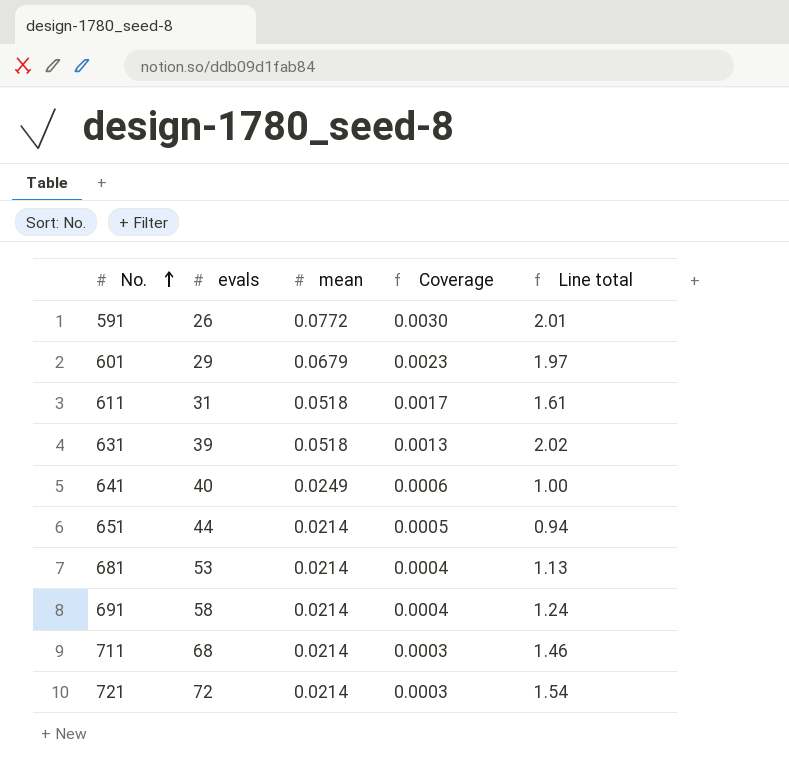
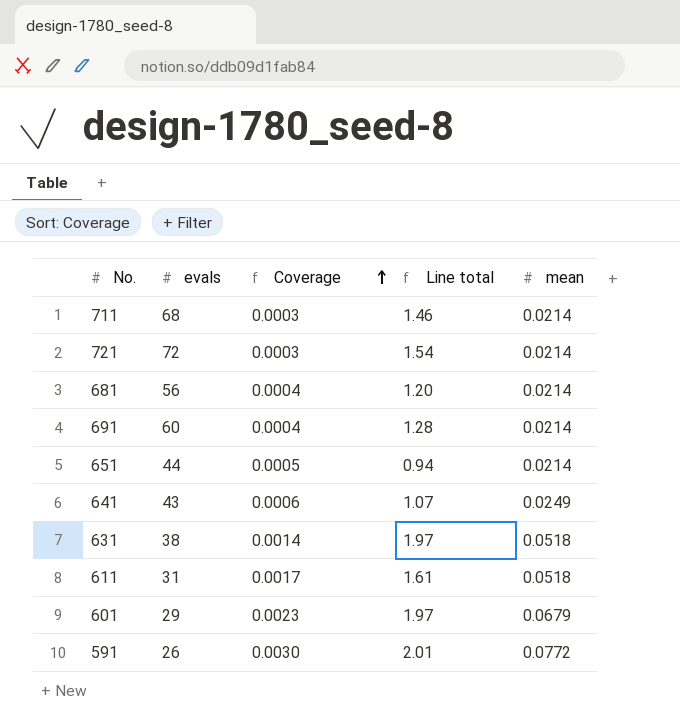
row order: No. ascending -> Coverage ascending
column mean | position: 3 -> 5
681 | evals: 53 -> 56
681 | Line total: 1.13 -> 1.20
691 | evals: 58 -> 60
691 | Line total: 1.24 -> 1.28
641 | evals: 40 -> 43
641 | Line total: 1.00 -> 1.07
631 | evals: 39 -> 38
631 | Coverage: 0.0013 -> 0.0014
631 | Line total: 2.02 -> 1.97

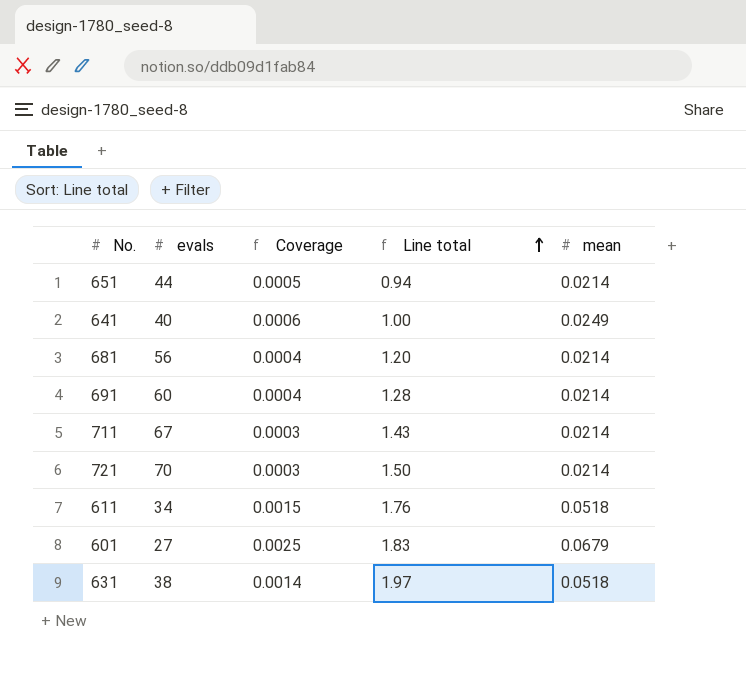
row order: Coverage ascending -> Line total ascending
row 591: 26 | 0.0030 | 2.01 | 0.0772 -> none
641 | evals: 43 -> 40
641 | Line total: 1.07 -> 1.00
711 | evals: 68 -> 67
711 | Line total: 1.46 -> 1.43
721 | evals: 72 -> 70
721 | Line total: 1.54 -> 1.50
611 | evals: 31 -> 34
611 | Coverage: 0.0017 -> 0.0015
611 | Line total: 1.61 -> 1.76
601 | evals: 29 -> 27
601 | Coverage: 0.0023 -> 0.0025
601 | Line total: 1.97 -> 1.83

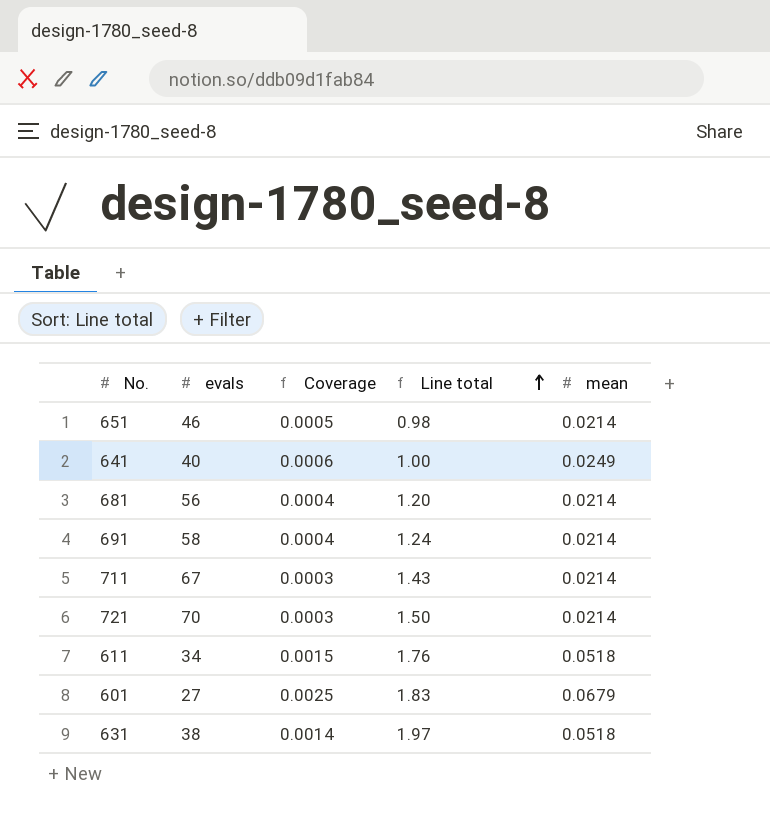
651 | evals: 44 -> 46
651 | Line total: 0.94 -> 0.98
691 | evals: 60 -> 58
691 | Line total: 1.28 -> 1.24

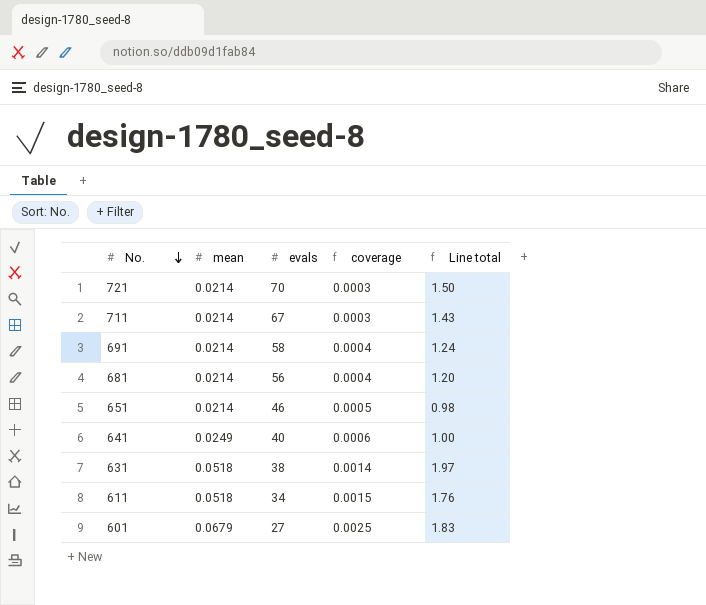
row order: Line total ascending -> No. descending
column mean | position: 5 -> 2
column name: Coverage -> coverage

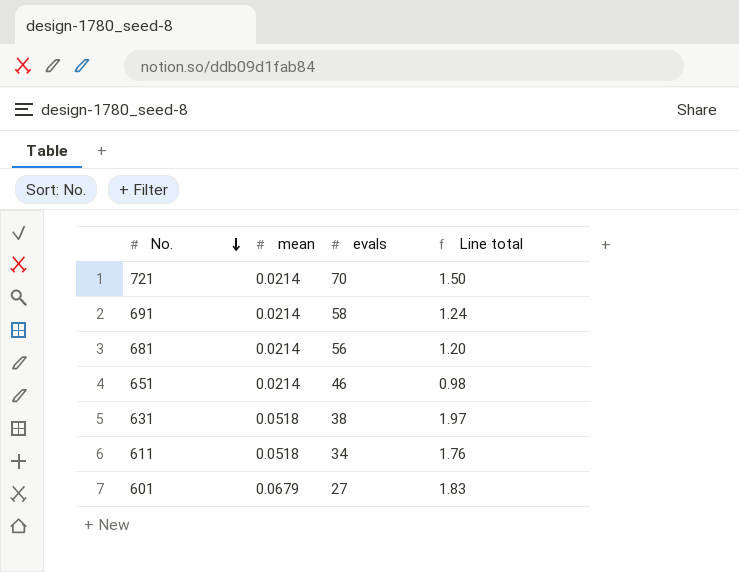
column coverage | formula: [mean] / [evals] -> none
row 711: 0.0214 | 67 | 0.0003 | 1.43 -> none
row 641: 0.0249 | 40 | 0.0006 | 1.00 -> none

